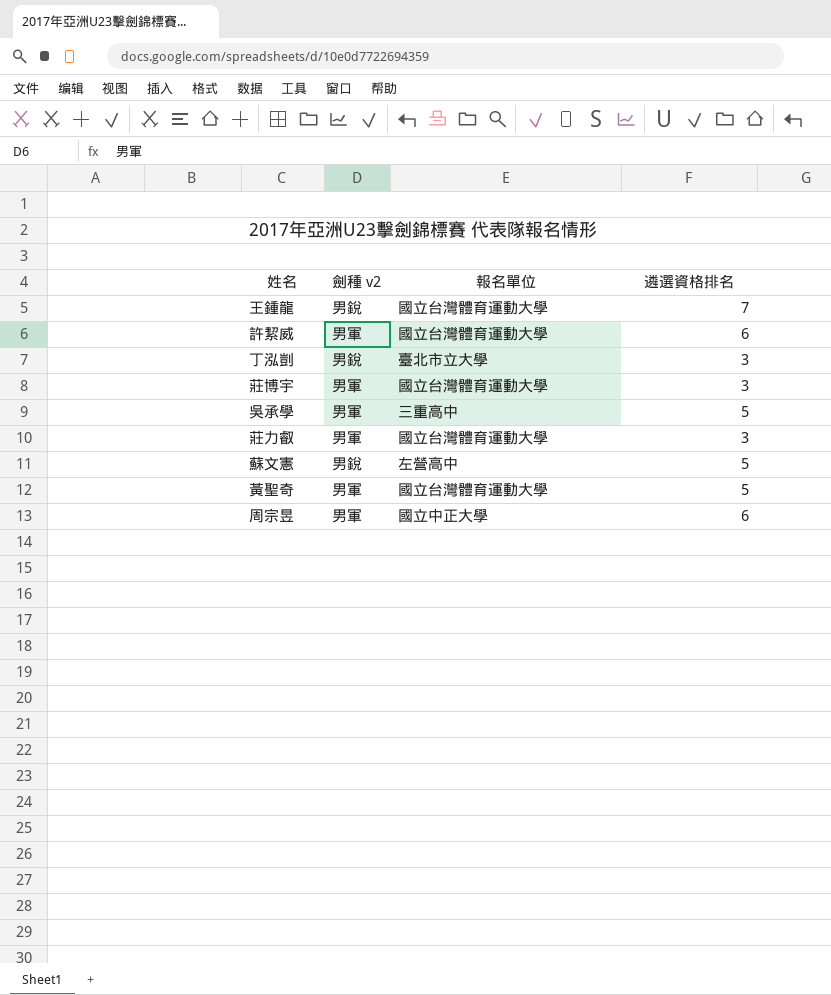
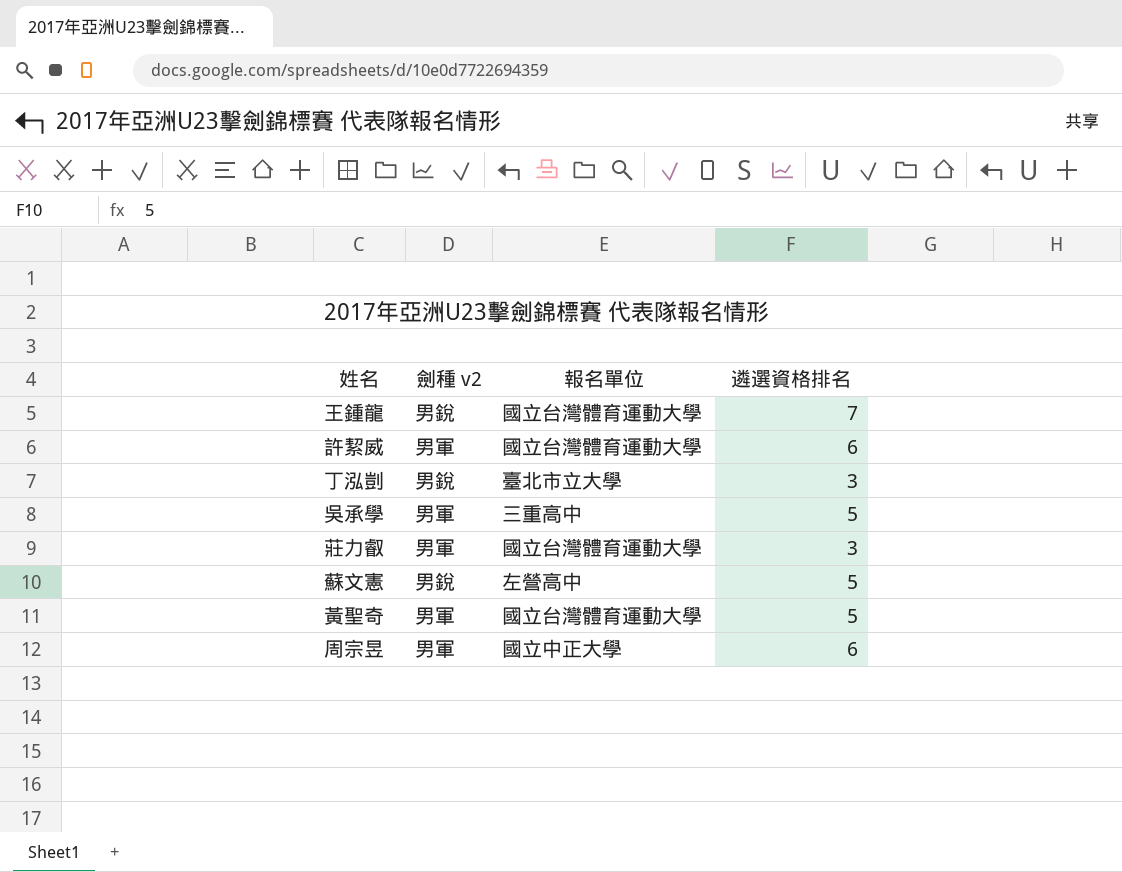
row 莊博宇: 男軍 | 國立台灣體育運動大學 | 3 -> none

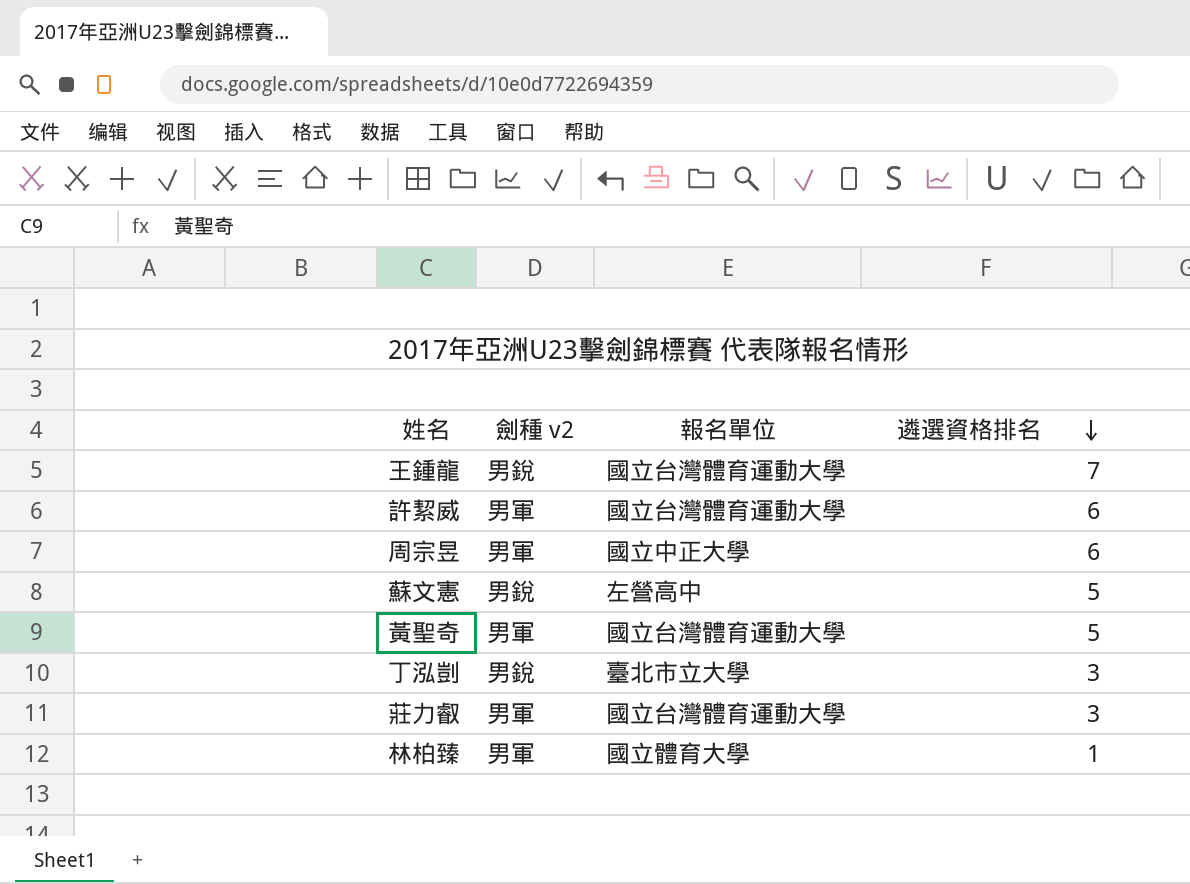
row order: none -> 遴選資格排名 descending
row 吳承學: 男軍 | 三重高中 | 5 -> none
row 林柏臻: none -> 男軍 | 國立體育大學 | 1

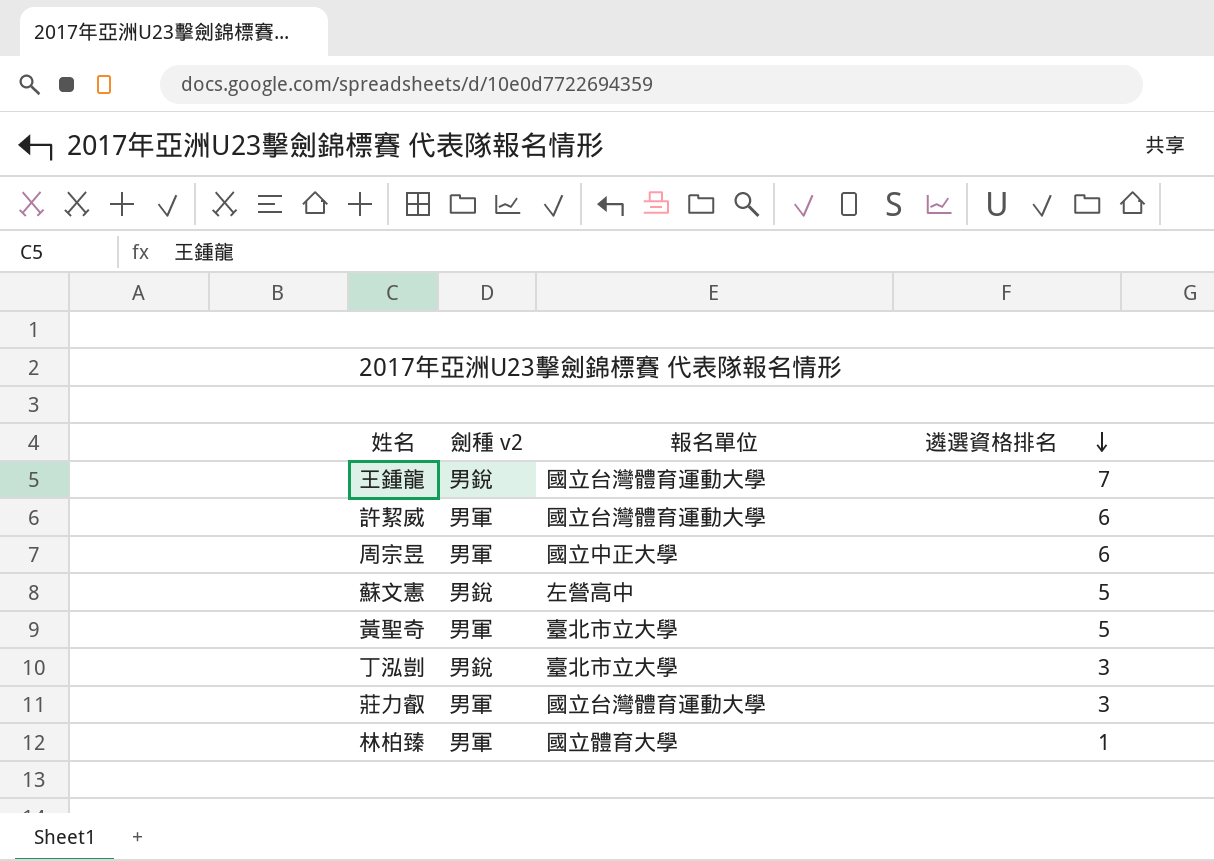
黃聖奇 | 報名單位: 國立台灣體育運動大學 -> 臺北市立大學

